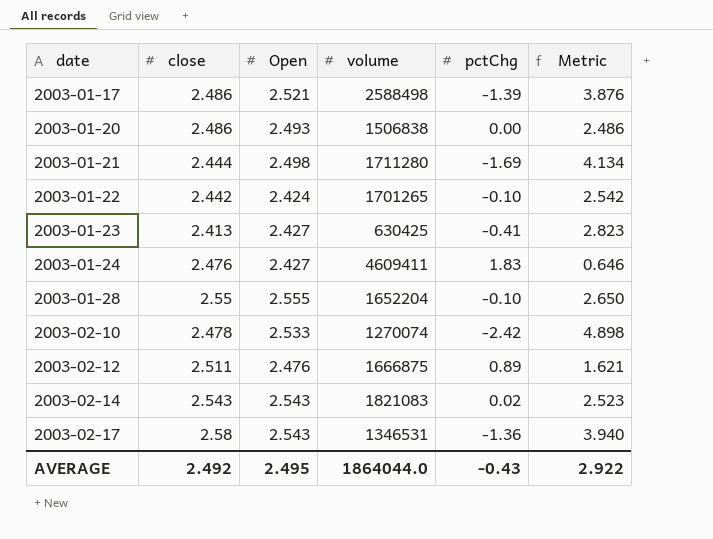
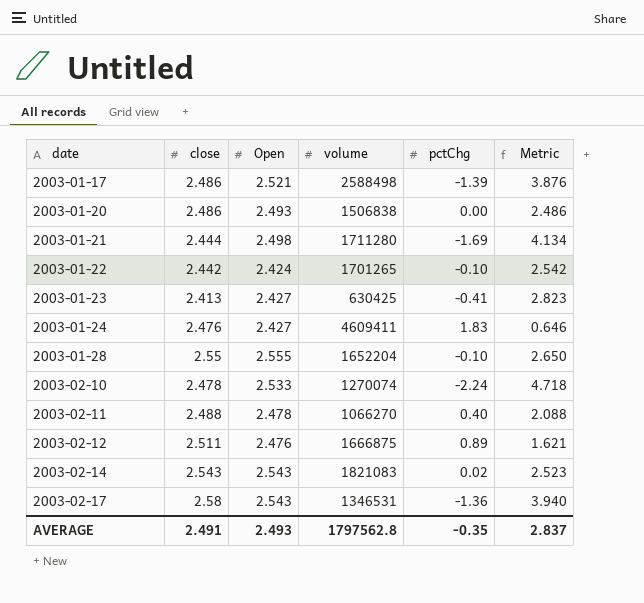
2003-02-10 | pctChg: -2.42 -> -2.24
2003-02-10 | Metric: 4.898 -> 4.718
row 2003-02-11: none -> 2.488 | 2.478 | 1066270 | 0.40 | 2.088
AVERAGE | close: 2.492 -> 2.491
AVERAGE | Open: 2.495 -> 2.493
AVERAGE | volume: 1864044.0 -> 1797562.8
AVERAGE | pctChg: -0.43 -> -0.35
AVERAGE | Metric: 2.922 -> 2.837

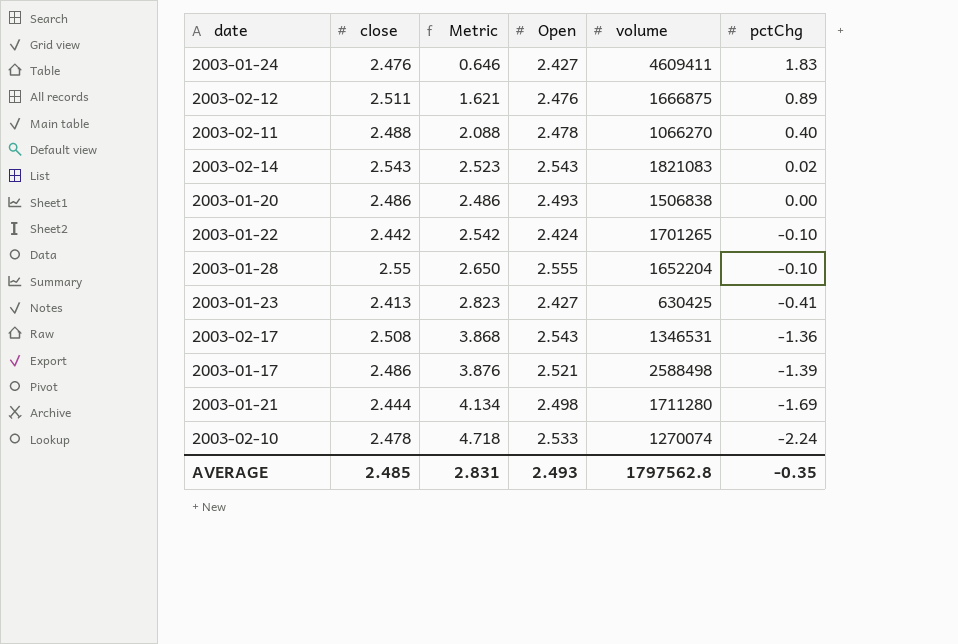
row order: date ascending -> pctChg descending
column Metric | position: 6 -> 3
2003-02-17 | close: 2.58 -> 2.508
2003-02-17 | Metric: 3.940 -> 3.868
AVERAGE | close: 2.491 -> 2.485
AVERAGE | Metric: 2.837 -> 2.831

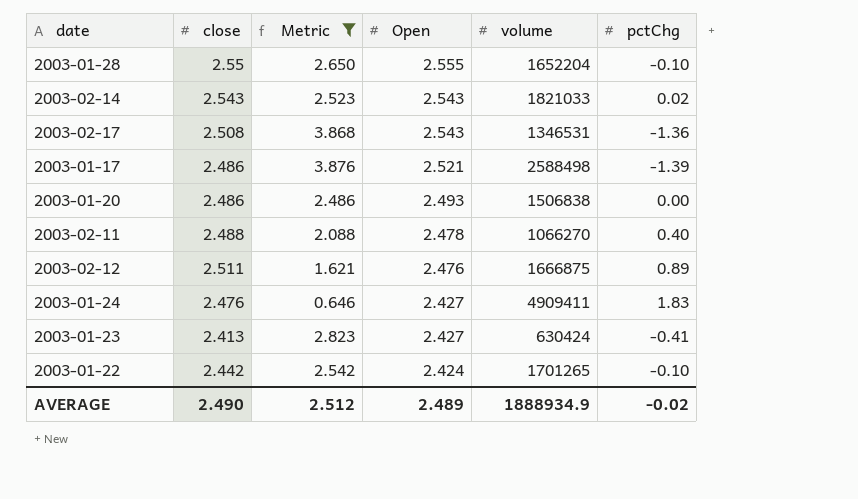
filter: none -> Metric <= 3.876
row order: pctChg descending -> Open descending
2003-02-14 | volume: 1821083 -> 1821033
2003-01-24 | volume: 4609411 -> 4909411
2003-01-23 | volume: 630425 -> 630424
AVERAGE | close: 2.485 -> 2.490
AVERAGE | Metric: 2.831 -> 2.512
AVERAGE | Open: 2.493 -> 2.489
AVERAGE | volume: 1797562.8 -> 1888934.9
AVERAGE | pctChg: -0.35 -> -0.02

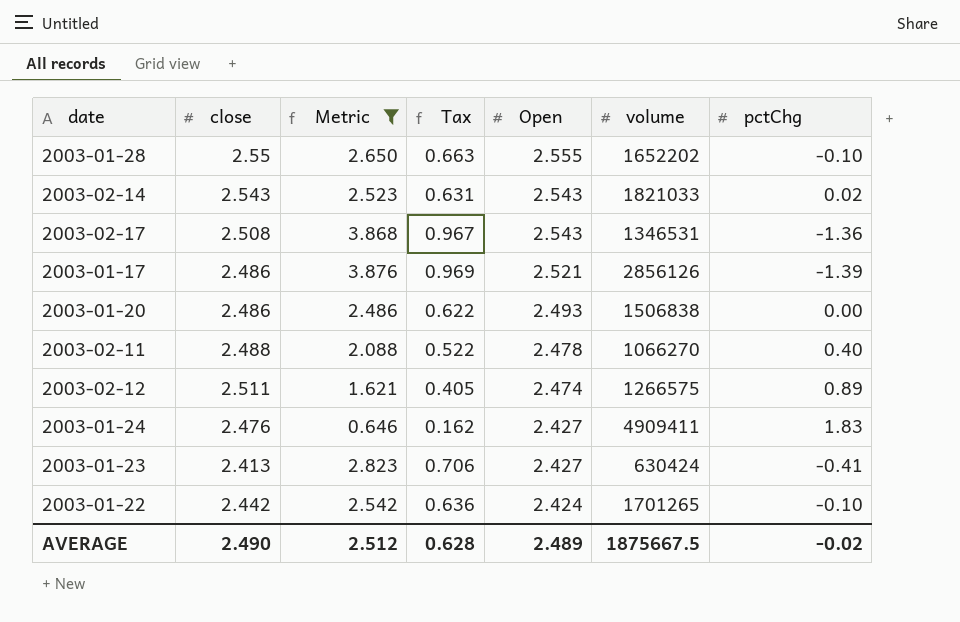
column Tax | formula: none -> [Metric] * 0.25
2003-01-28 | volume: 1652204 -> 1652202
2003-01-17 | volume: 2588498 -> 2856126
2003-02-12 | Open: 2.476 -> 2.474
2003-02-12 | volume: 1666875 -> 1266575
AVERAGE | volume: 1888934.9 -> 1875667.5

